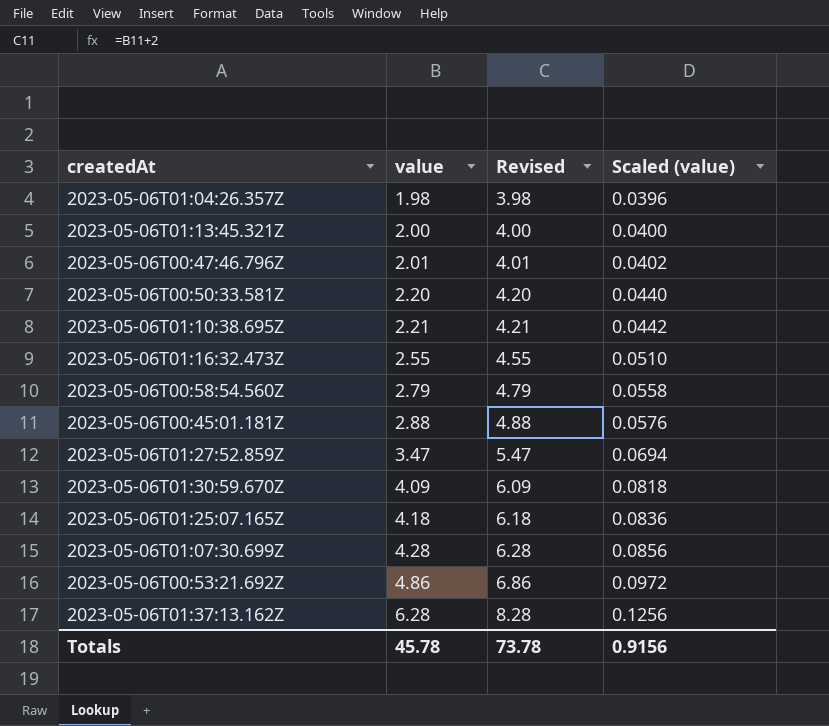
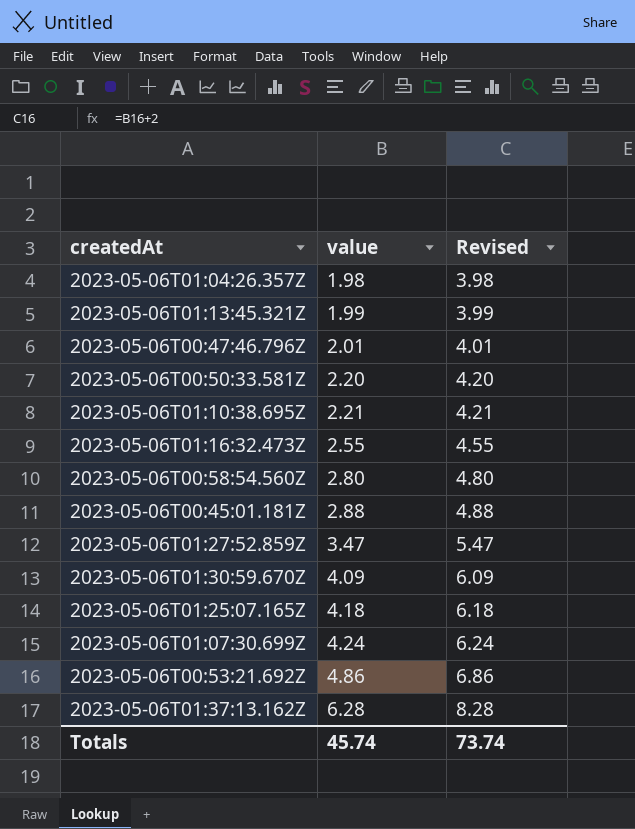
column Scaled (value) | formula: [value] * 0.02 -> none
2023-05-06T01:13:45.321Z | value: 2.00 -> 1.99
2023-05-06T01:13:45.321Z | Revised: 4.00 -> 3.99
2023-05-06T00:58:54.560Z | value: 2.79 -> 2.80
2023-05-06T00:58:54.560Z | Revised: 4.79 -> 4.80
2023-05-06T01:07:30.699Z | value: 4.28 -> 4.24
2023-05-06T01:07:30.699Z | Revised: 6.28 -> 6.24
Totals | value: 45.78 -> 45.74
Totals | Revised: 73.78 -> 73.74

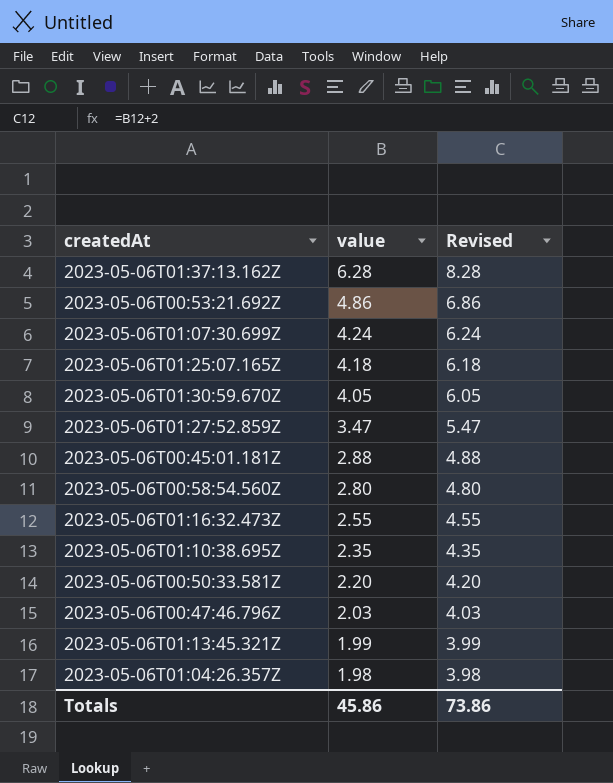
row order: value ascending -> value descending
2023-05-06T01:30:59.670Z | value: 4.09 -> 4.05
2023-05-06T01:30:59.670Z | Revised: 6.09 -> 6.05
2023-05-06T01:10:38.695Z | value: 2.21 -> 2.35
2023-05-06T01:10:38.695Z | Revised: 4.21 -> 4.35
2023-05-06T00:47:46.796Z | value: 2.01 -> 2.03
2023-05-06T00:47:46.796Z | Revised: 4.01 -> 4.03
Totals | value: 45.74 -> 45.86
Totals | Revised: 73.74 -> 73.86

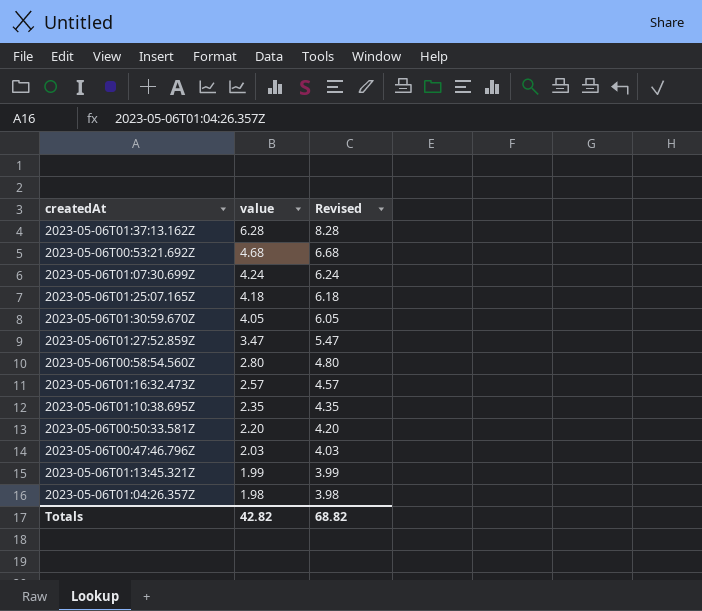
row 2023-05-06T00:45:01.181Z: 2.88 | 4.88 -> none
2023-05-06T00:53:21.692Z | value: 4.86 -> 4.68
2023-05-06T00:53:21.692Z | Revised: 6.86 -> 6.68
2023-05-06T01:16:32.473Z | value: 2.55 -> 2.57
2023-05-06T01:16:32.473Z | Revised: 4.55 -> 4.57
Totals | value: 45.86 -> 42.82
Totals | Revised: 73.86 -> 68.82

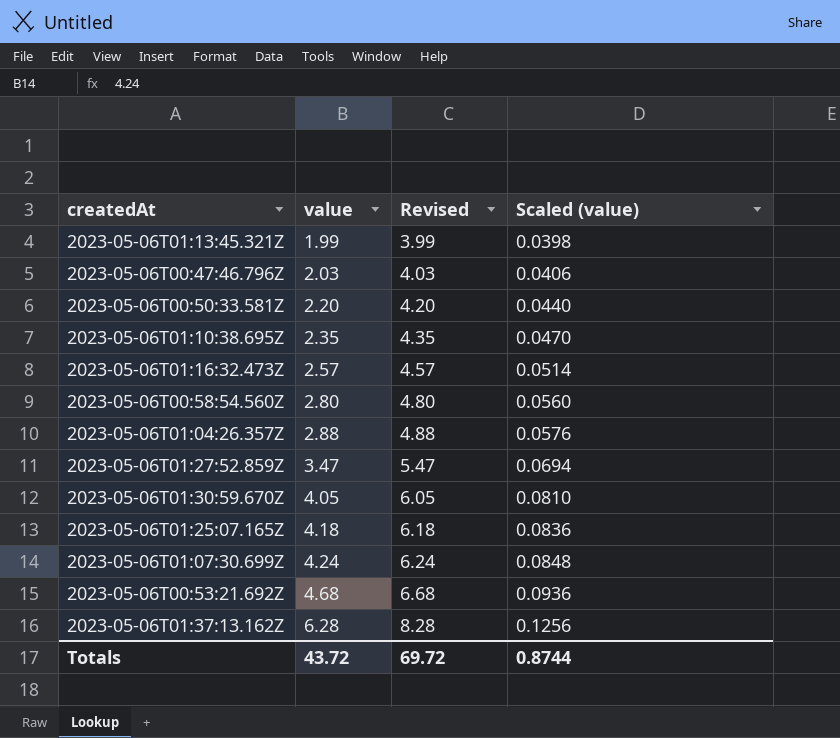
row order: value descending -> value ascending
column Scaled (value) | formula: none -> [value] * 0.02
2023-05-06T01:04:26.357Z | value: 1.98 -> 2.88
2023-05-06T01:04:26.357Z | Revised: 3.98 -> 4.88
Totals | value: 42.82 -> 43.72
Totals | Revised: 68.82 -> 69.72

